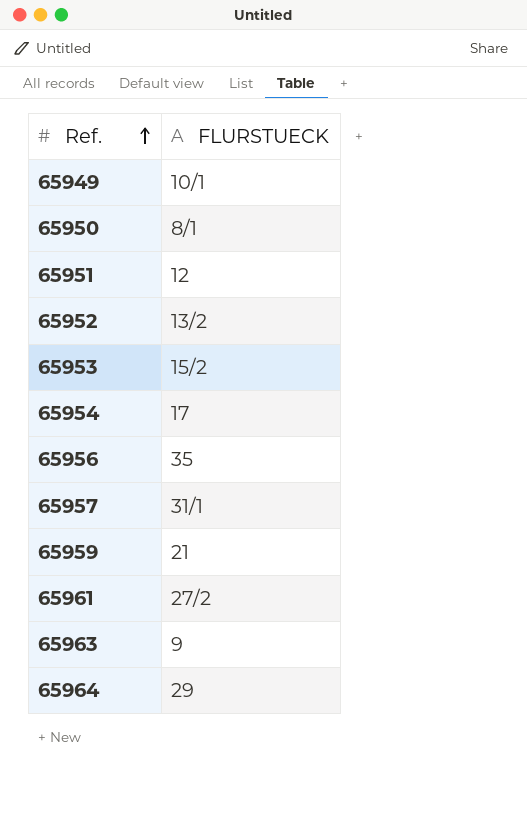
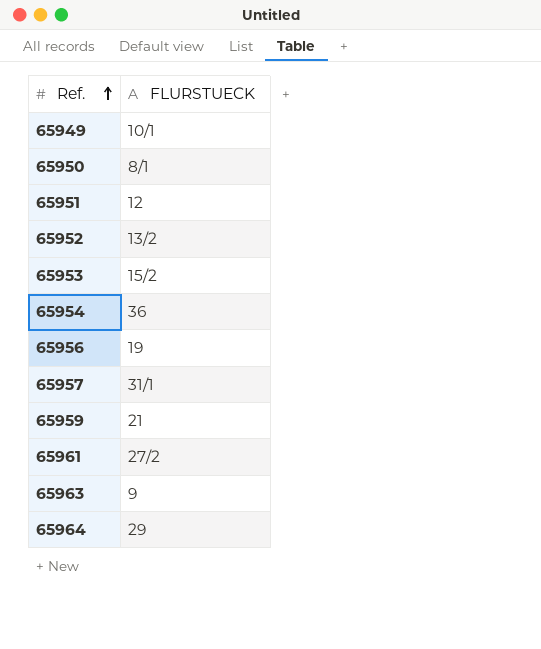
65954 | FLURSTUECK: 17 -> 36
65956 | FLURSTUECK: 35 -> 19

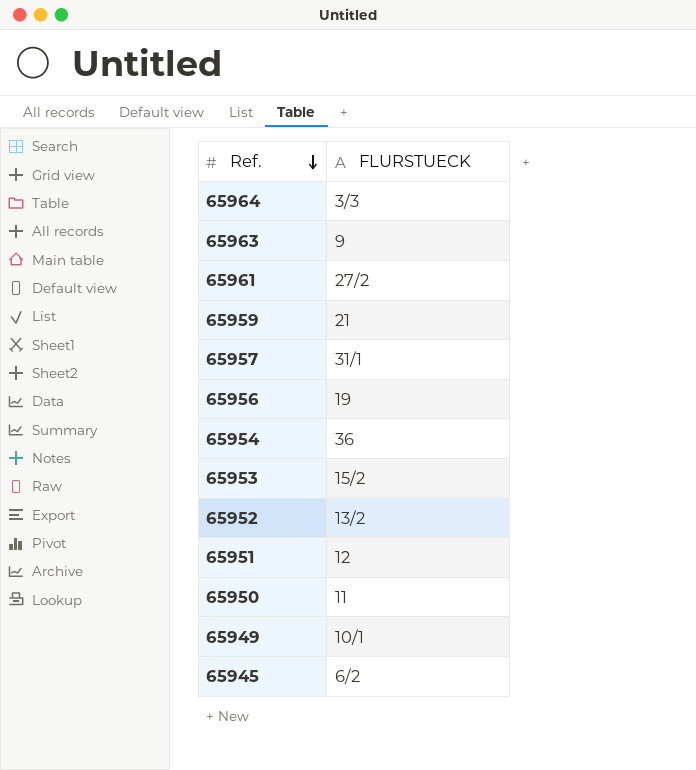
row order: Ref. ascending -> Ref. descending
65964 | FLURSTUECK: 29 -> 3/3
65950 | FLURSTUECK: 8/1 -> 11
row 65945: none -> 6/2

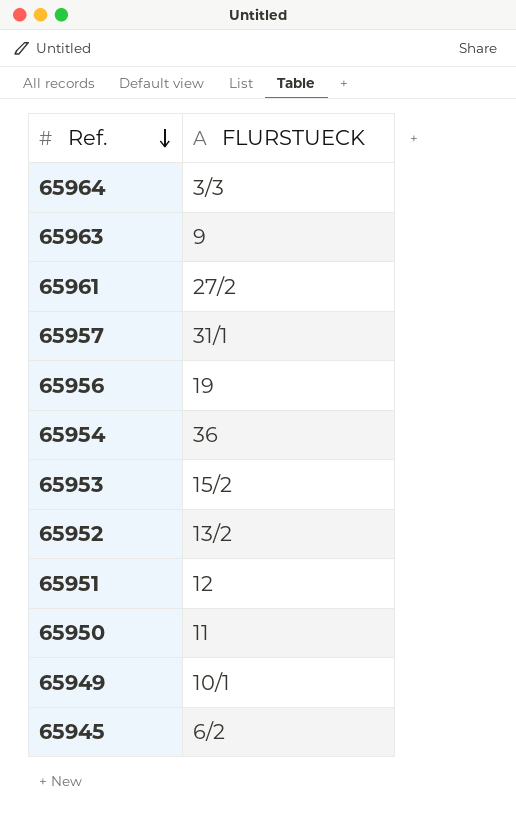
row 65959: 21 -> none

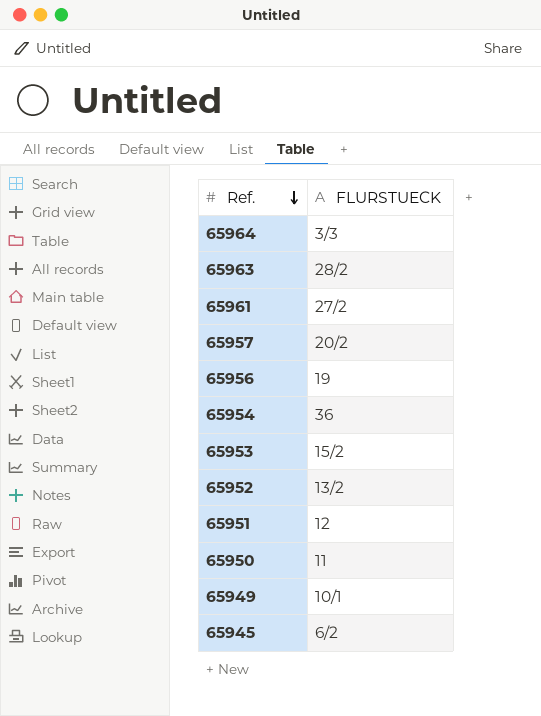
65963 | FLURSTUECK: 9 -> 28/2
65957 | FLURSTUECK: 31/1 -> 20/2

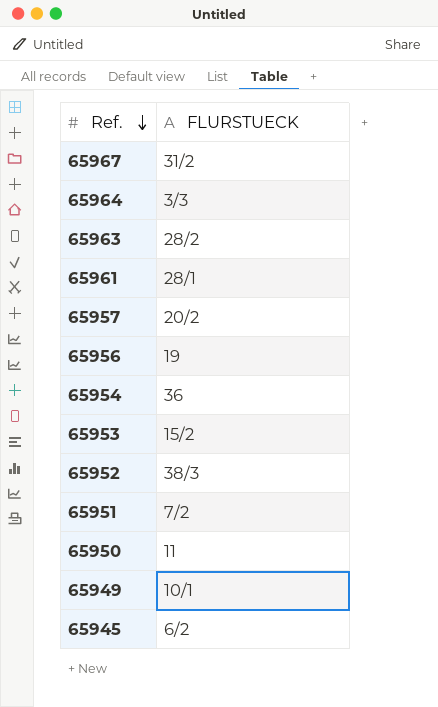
row 65967: none -> 31/2
65961 | FLURSTUECK: 27/2 -> 28/1
65952 | FLURSTUECK: 13/2 -> 38/3
65951 | FLURSTUECK: 12 -> 7/2

